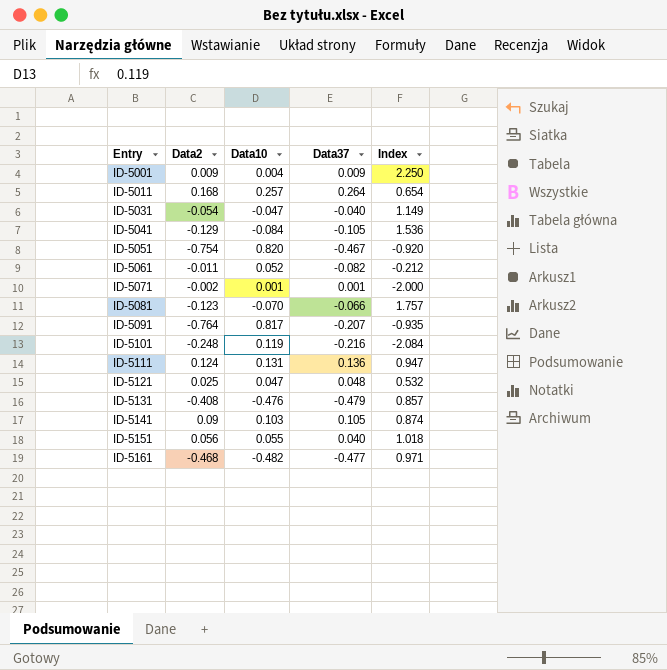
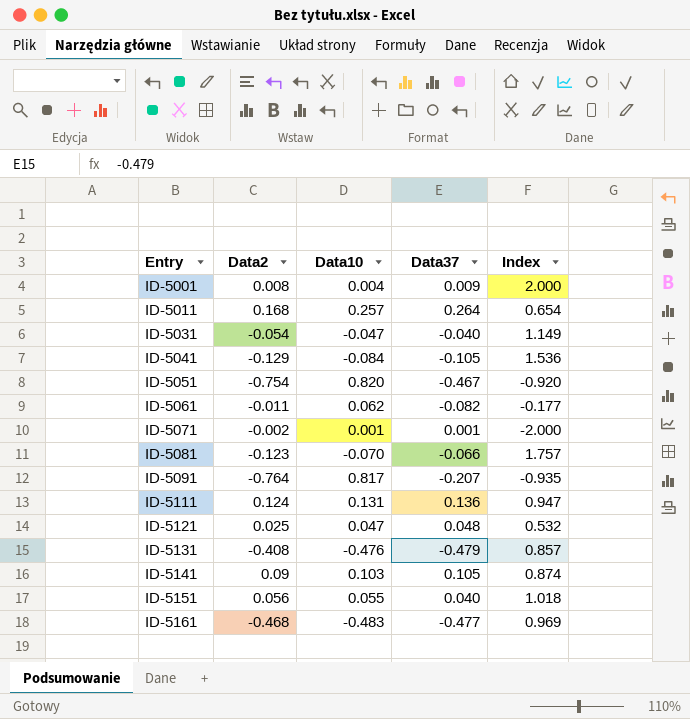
row ID-5101: -0.248 | 0.119 | -0.216 | -2.084 -> none
ID-5001 | Data2: 0.009 -> 0.008
ID-5001 | Index: 2.250 -> 2.000
ID-5061 | Data10: 0.052 -> 0.062
ID-5061 | Index: -0.212 -> -0.177
ID-5161 | Data10: -0.482 -> -0.483
ID-5161 | Index: 0.971 -> 0.969

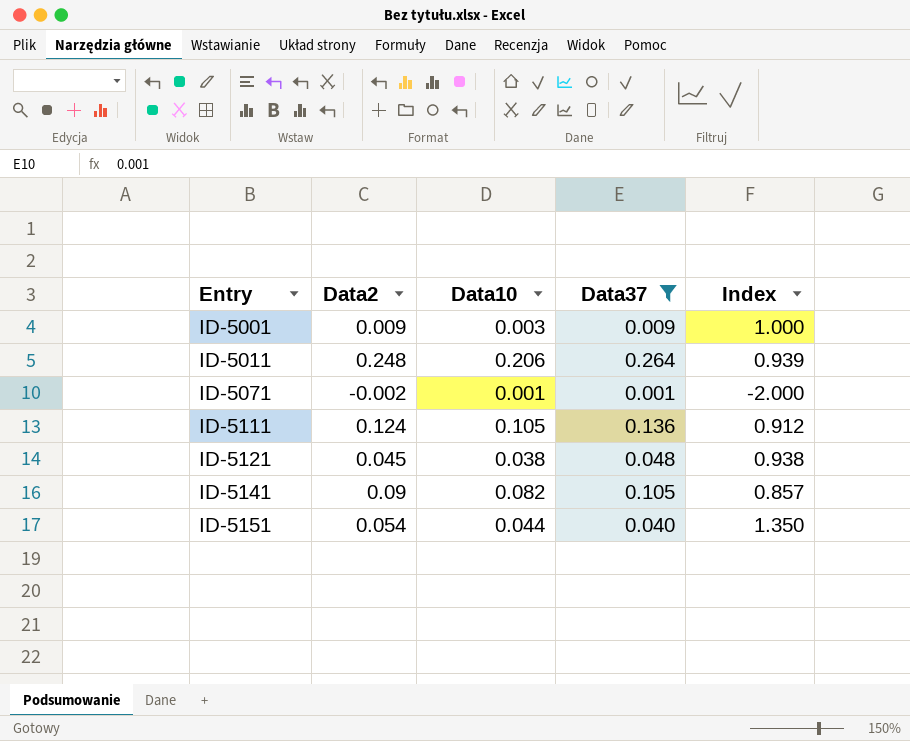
filter: none -> Data37 >= 0.001
column Index | formula: [Data2] / [Data10] -> [Data2] / [Data37]
ID-5001 | Data2: 0.008 -> 0.009
ID-5001 | Data10: 0.004 -> 0.003
ID-5011 | Data2: 0.168 -> 0.248
ID-5011 | Data10: 0.257 -> 0.206
ID-5111 | Data10: 0.131 -> 0.105
ID-5121 | Data2: 0.025 -> 0.045
ID-5121 | Data10: 0.047 -> 0.038
ID-5141 | Data10: 0.103 -> 0.082
ID-5151 | Data2: 0.056 -> 0.054
ID-5151 | Data10: 0.055 -> 0.044

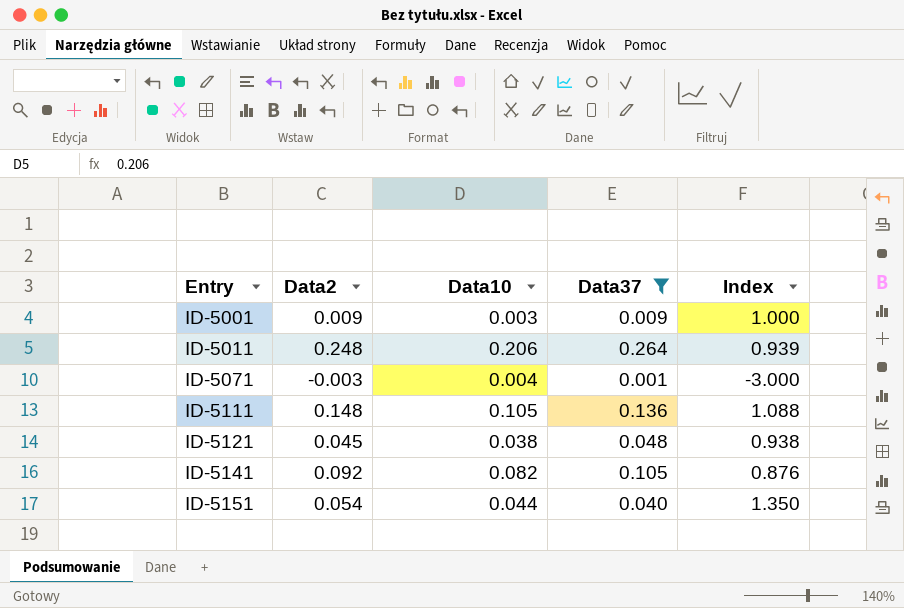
ID-5071 | Data2: -0.002 -> -0.003
ID-5071 | Data10: 0.001 -> 0.004
ID-5071 | Index: -2.000 -> -3.000
ID-5111 | Data2: 0.124 -> 0.148
ID-5111 | Index: 0.912 -> 1.088
ID-5141 | Data2: 0.09 -> 0.092
ID-5141 | Index: 0.857 -> 0.876

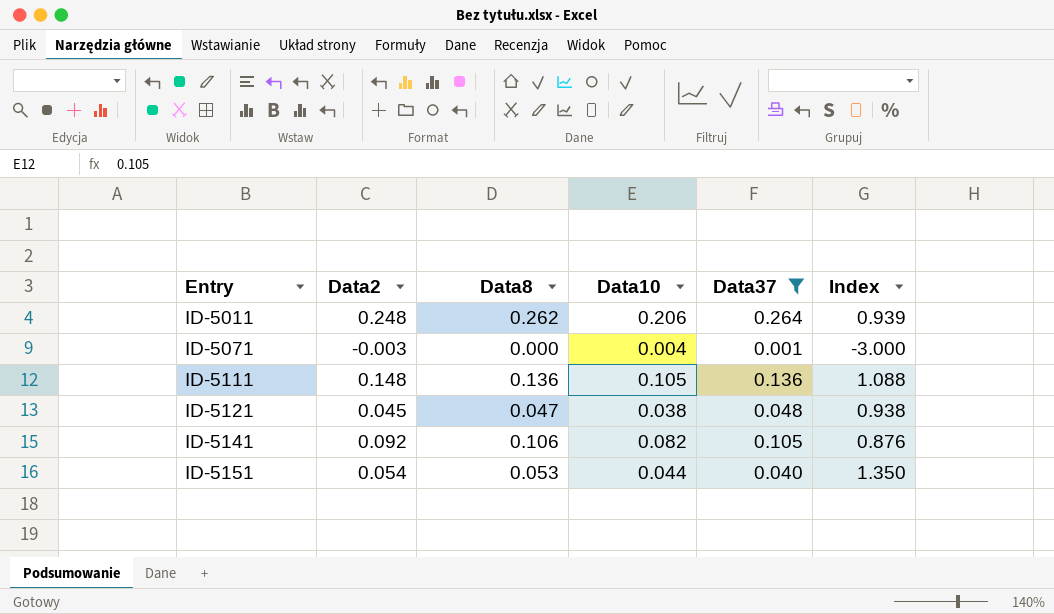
column Data8 | position: none -> 3
row ID-5001: 0.009 | 0.003 | 0.009 | 1.000 -> none

